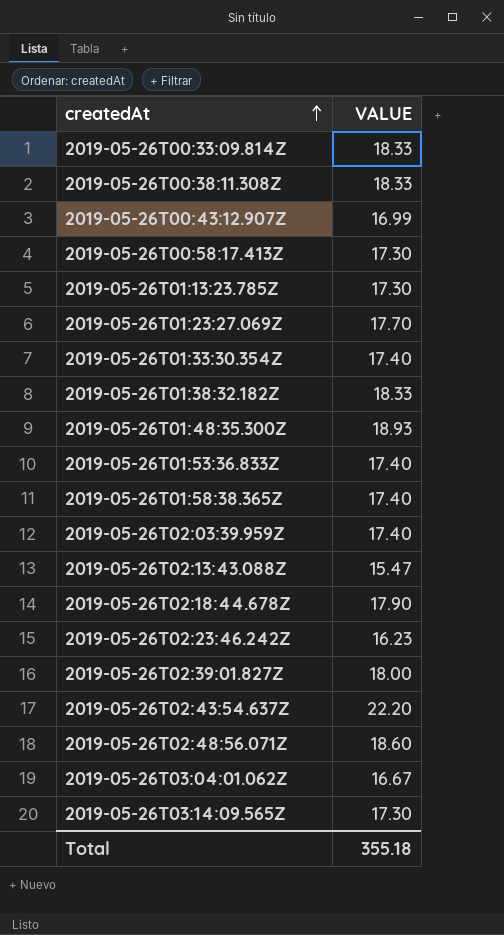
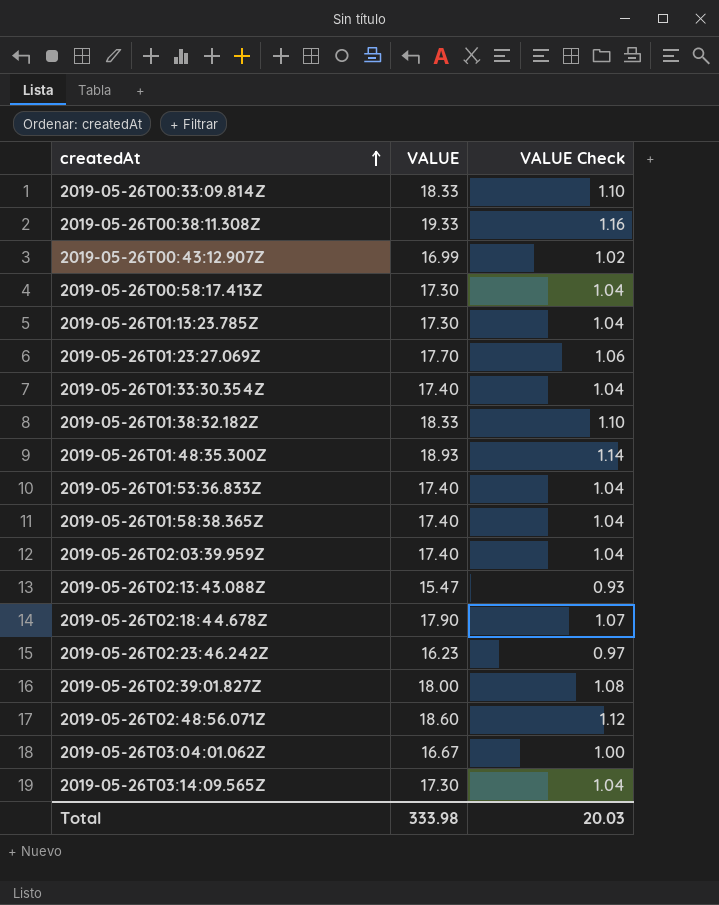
column VALUE Check | formula: none -> [VALUE] * 0.06
row 2019-05-26T02:43:54.637Z: 22.20 -> none
2019-05-26T00:38:11.308Z | VALUE: 18.33 -> 19.33
Total | VALUE: 355.18 -> 333.98

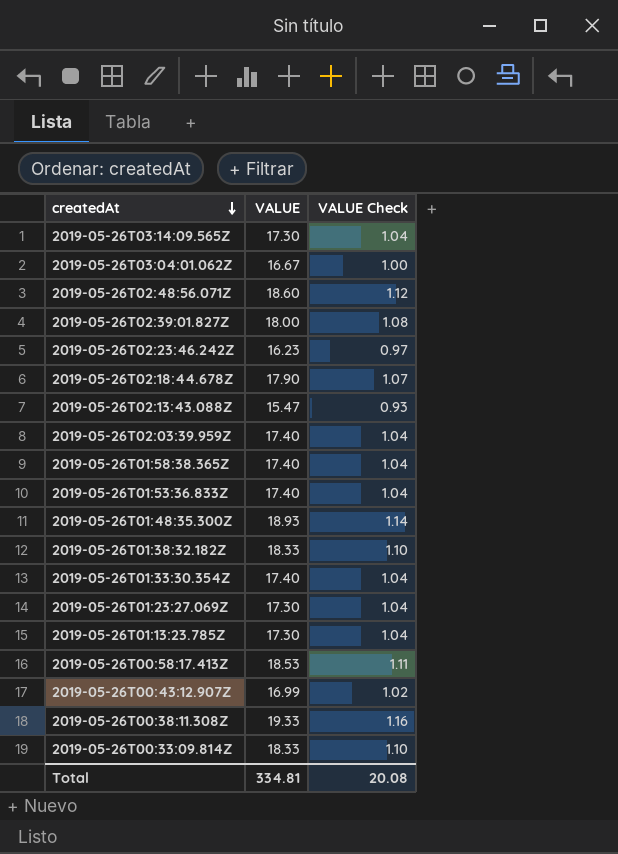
row order: createdAt ascending -> createdAt descending
2019-05-26T01:23:27.069Z | VALUE: 17.70 -> 17.30
2019-05-26T01:23:27.069Z | VALUE Check: 1.06 -> 1.04
2019-05-26T00:58:17.413Z | VALUE: 17.30 -> 18.53
2019-05-26T00:58:17.413Z | VALUE Check: 1.04 -> 1.11
Total | VALUE: 333.98 -> 334.81
Total | VALUE Check: 20.03 -> 20.08

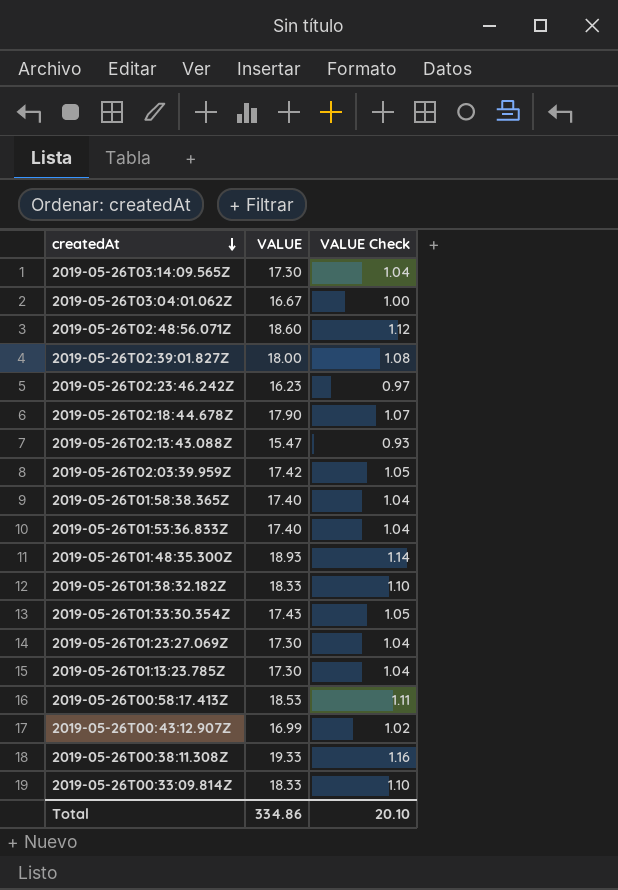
2019-05-26T02:03:39.959Z | VALUE: 17.40 -> 17.42
2019-05-26T02:03:39.959Z | VALUE Check: 1.04 -> 1.05
2019-05-26T01:33:30.354Z | VALUE: 17.40 -> 17.43
2019-05-26T01:33:30.354Z | VALUE Check: 1.04 -> 1.05
Total | VALUE: 334.81 -> 334.86
Total | VALUE Check: 20.08 -> 20.10

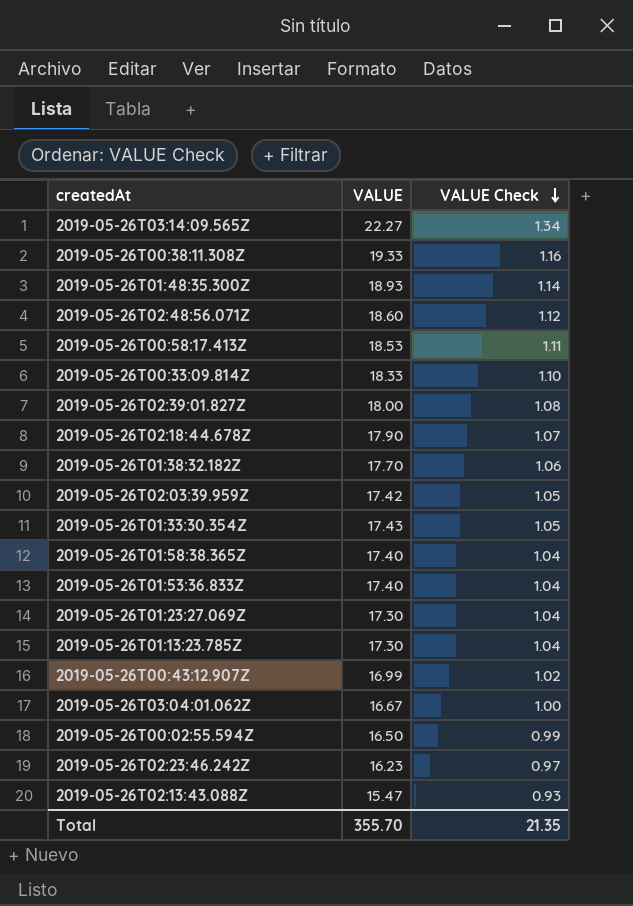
row order: createdAt descending -> VALUE Check descending
2019-05-26T03:14:09.565Z | VALUE: 17.30 -> 22.27
2019-05-26T03:14:09.565Z | VALUE Check: 1.04 -> 1.34
2019-05-26T01:38:32.182Z | VALUE: 18.33 -> 17.70
2019-05-26T01:38:32.182Z | VALUE Check: 1.10 -> 1.06
row 2019-05-26T00:02:55.594Z: none -> 16.50 | 0.99
Total | VALUE: 334.86 -> 355.70
Total | VALUE Check: 20.10 -> 21.35

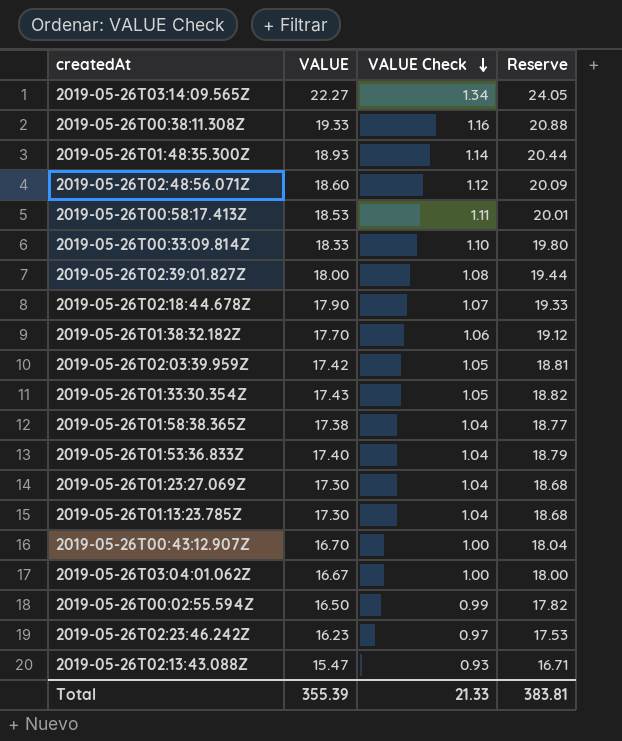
column Reserve | formula: none -> [VALUE] * 1.08
2019-05-26T01:58:38.365Z | VALUE: 17.40 -> 17.38
2019-05-26T00:43:12.907Z | VALUE: 16.99 -> 16.70
2019-05-26T00:43:12.907Z | VALUE Check: 1.02 -> 1.00
Total | VALUE: 355.70 -> 355.39
Total | VALUE Check: 21.35 -> 21.33

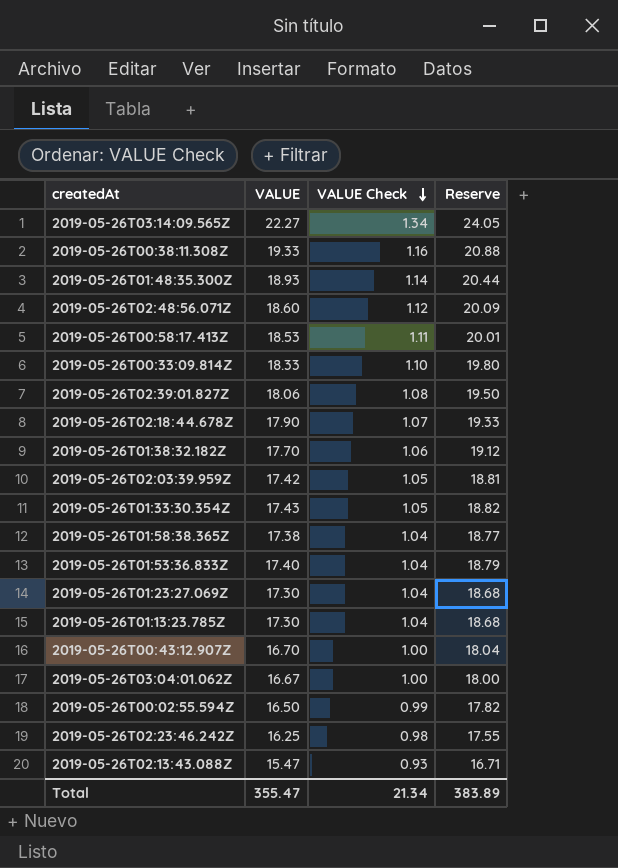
2019-05-26T02:39:01.827Z | VALUE: 18.00 -> 18.06
2019-05-26T02:39:01.827Z | Reserve: 19.44 -> 19.50
2019-05-26T02:23:46.242Z | VALUE: 16.23 -> 16.25
2019-05-26T02:23:46.242Z | VALUE Check: 0.97 -> 0.98
2019-05-26T02:23:46.242Z | Reserve: 17.53 -> 17.55
Total | VALUE: 355.39 -> 355.47
Total | VALUE Check: 21.33 -> 21.34
Total | Reserve: 383.81 -> 383.89

